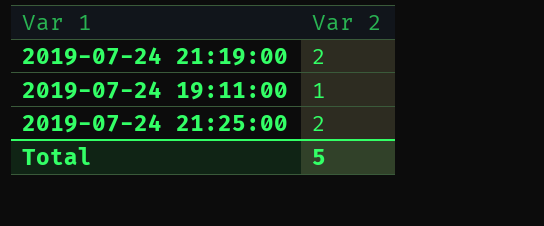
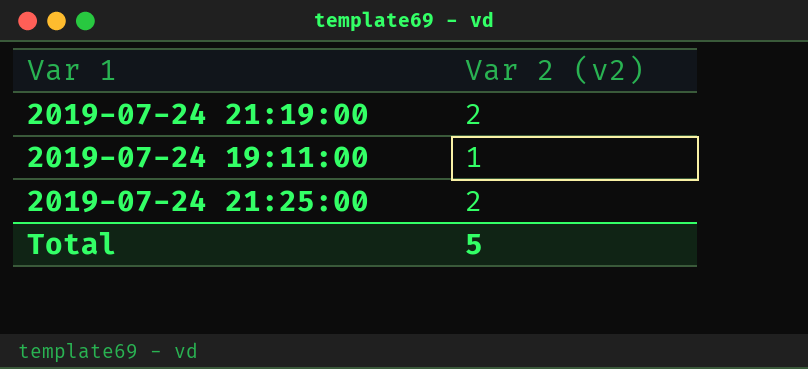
column name: Var 2 -> Var 2 (v2)

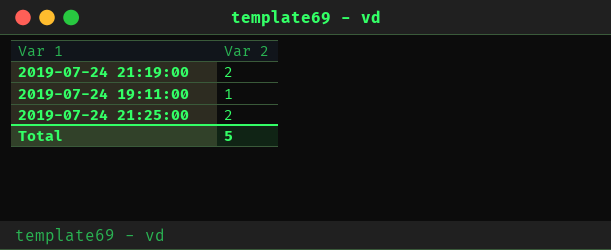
column name: Var 2 (v2) -> Var 2

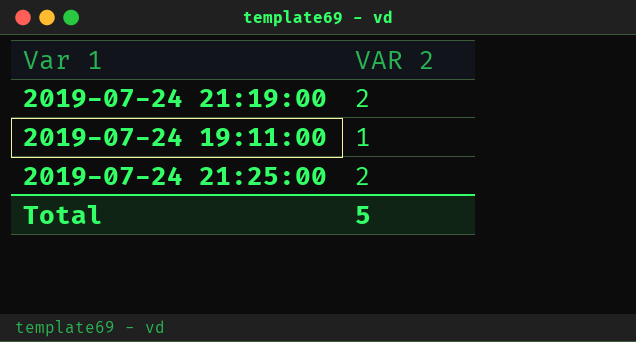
column name: Var 2 -> VAR 2

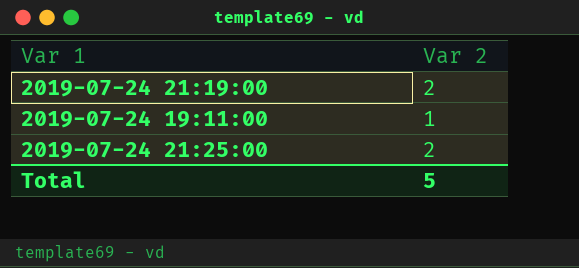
column name: VAR 2 -> Var 2

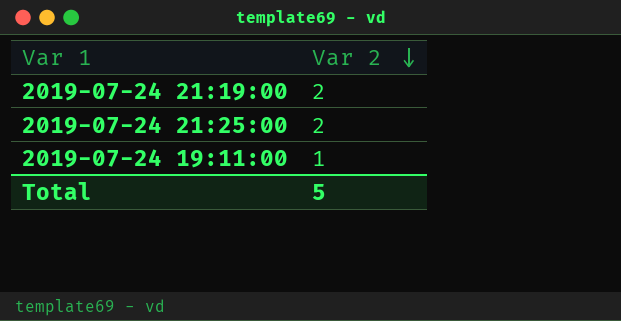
row order: none -> Var 2 descending

